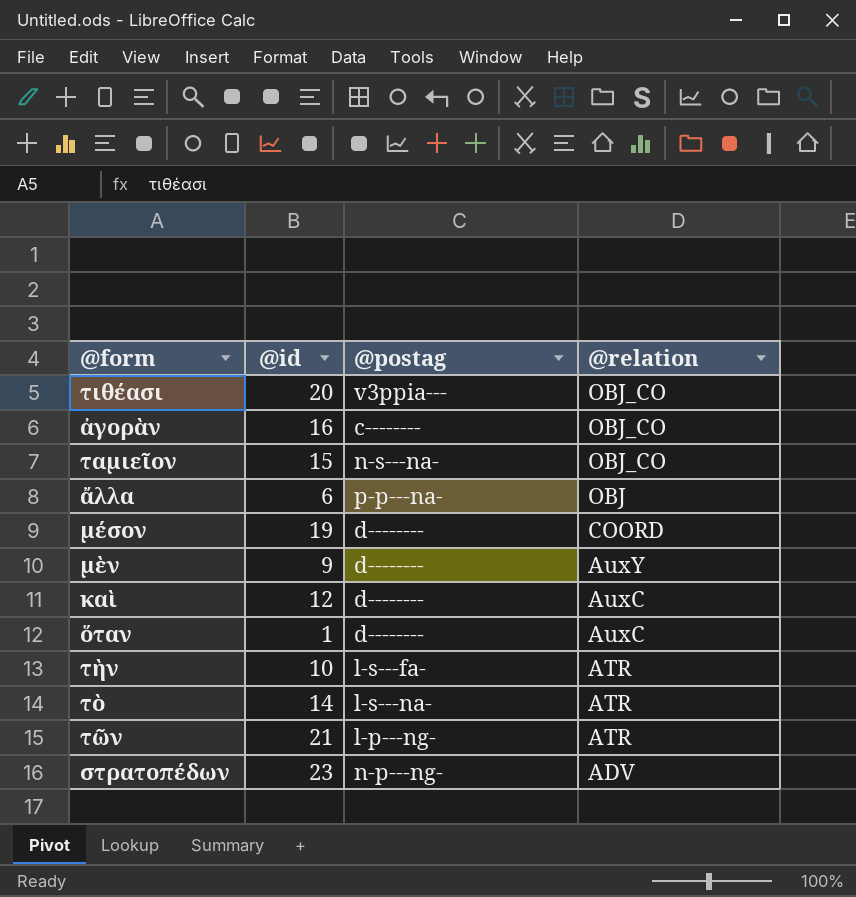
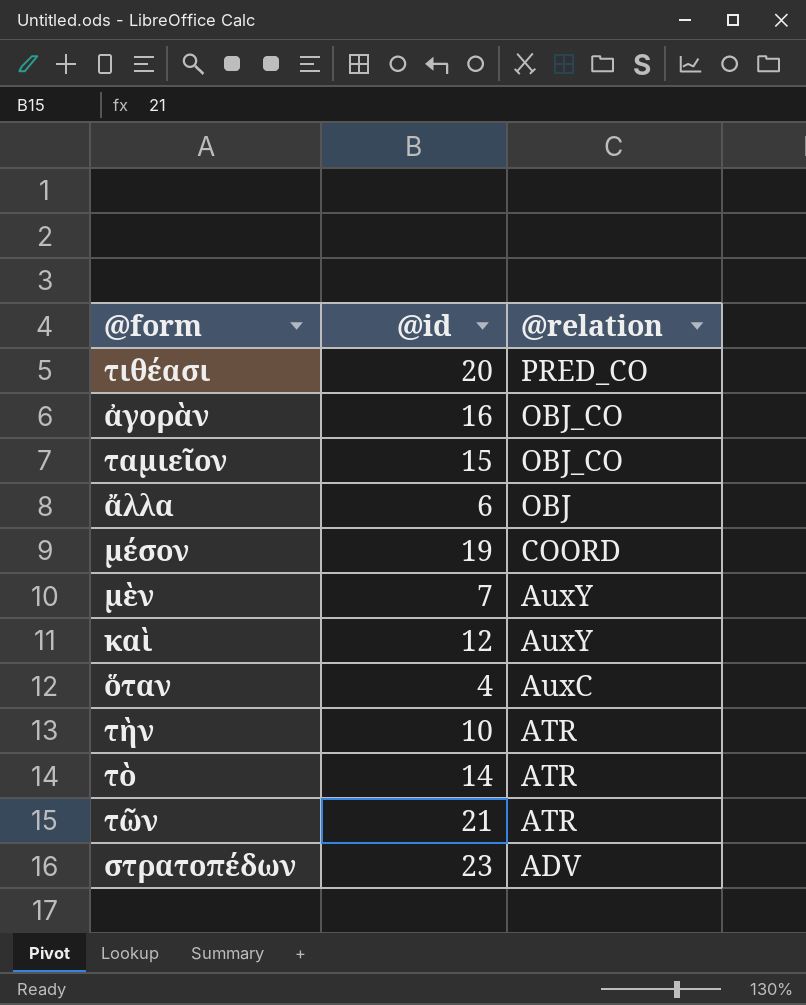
column @postag | position: 3 -> none
τιθέασι | @relation: OBJ_CO -> PRED_CO
μὲν | @id: 9 -> 7
καὶ | @relation: AuxC -> AuxY
ὅταν | @id: 1 -> 4

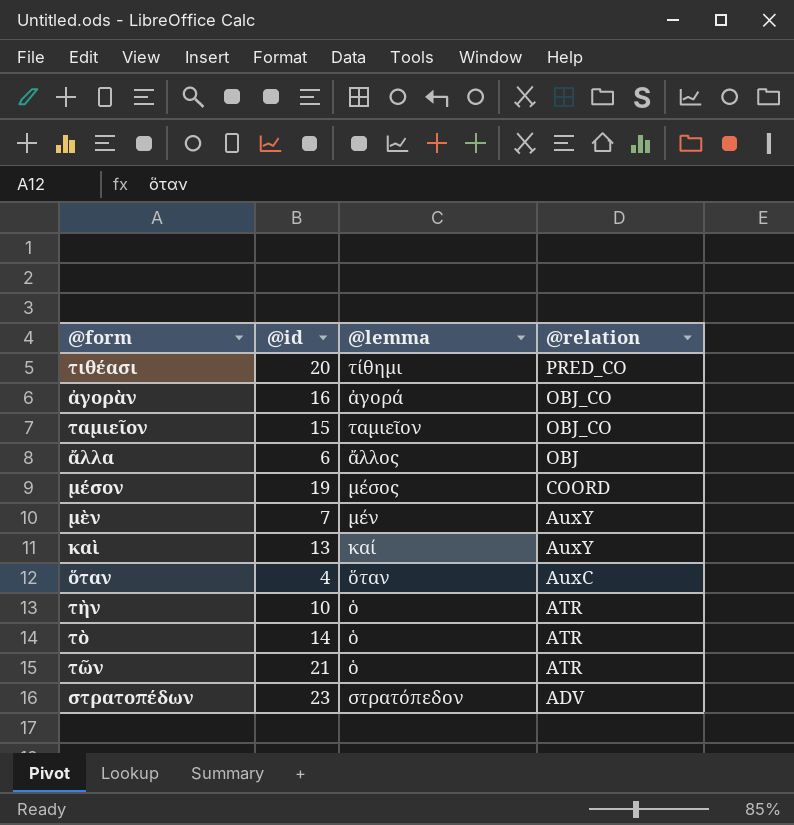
column @lemma | position: none -> 3
καὶ | @id: 12 -> 13

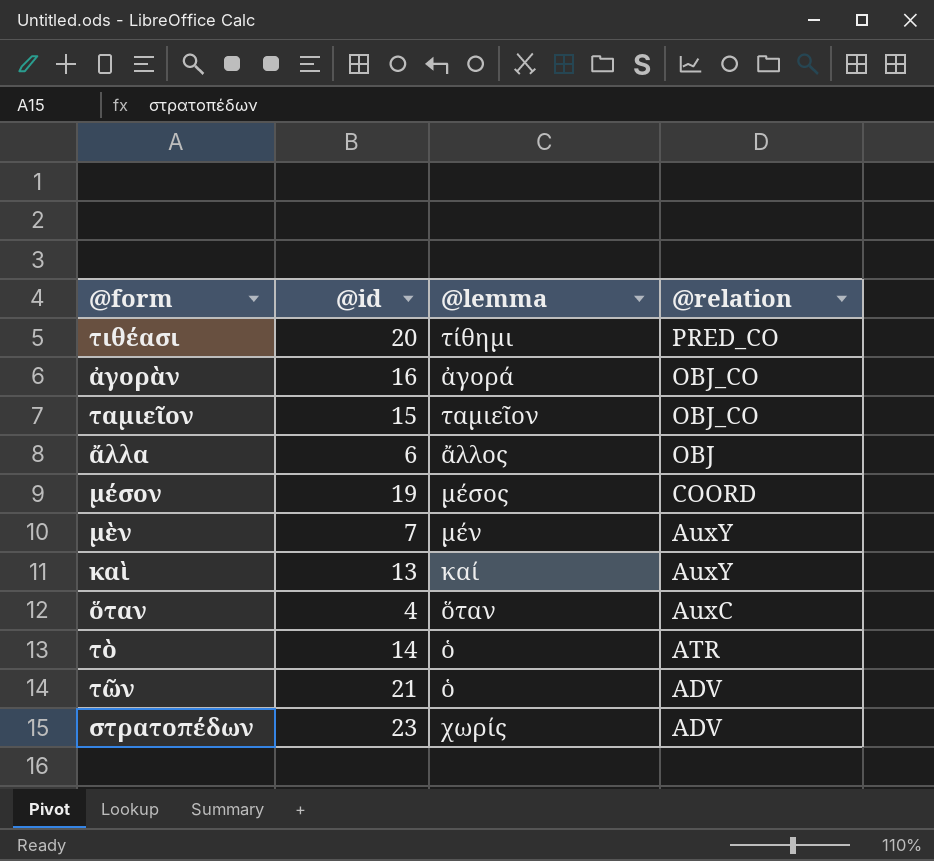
row τὴν: 10 | ὁ | ATR -> none
τῶν | @relation: ATR -> ADV
στρατοπέδων | @lemma: στρατόπεδον -> χωρίς

